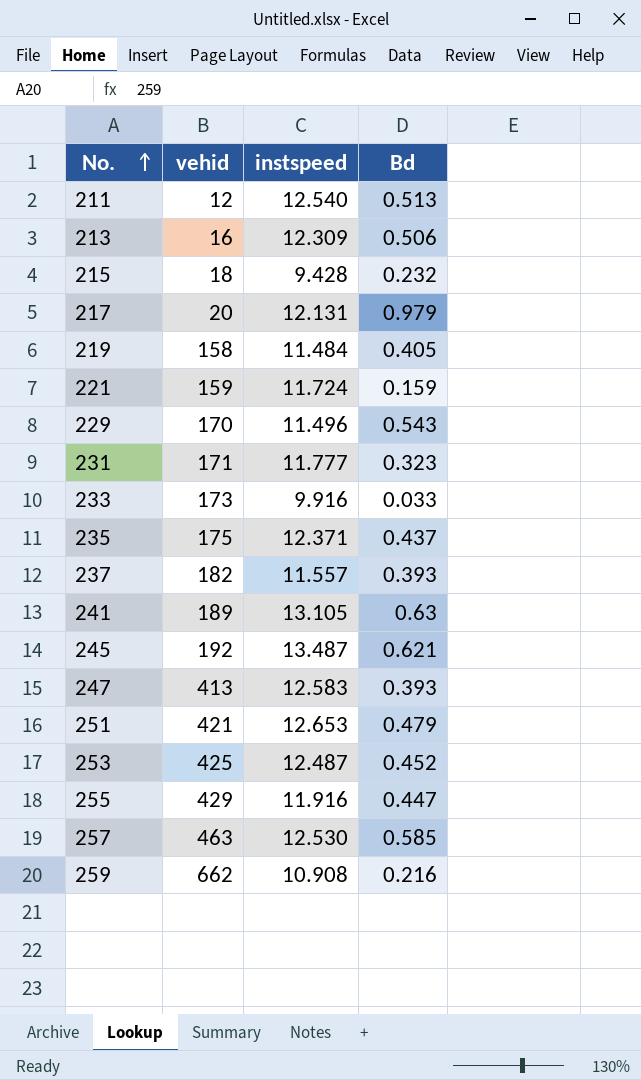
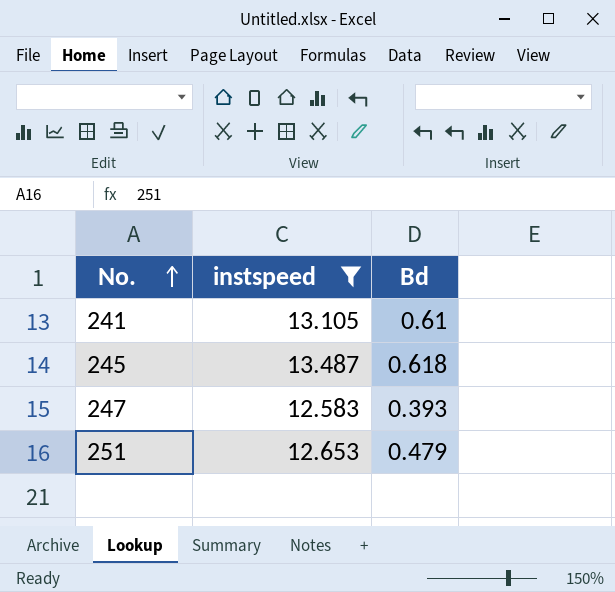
filter: none -> instspeed >= 12.583
column vehid | position: 2 -> none
241 | Bd: 0.63 -> 0.61
245 | Bd: 0.621 -> 0.618

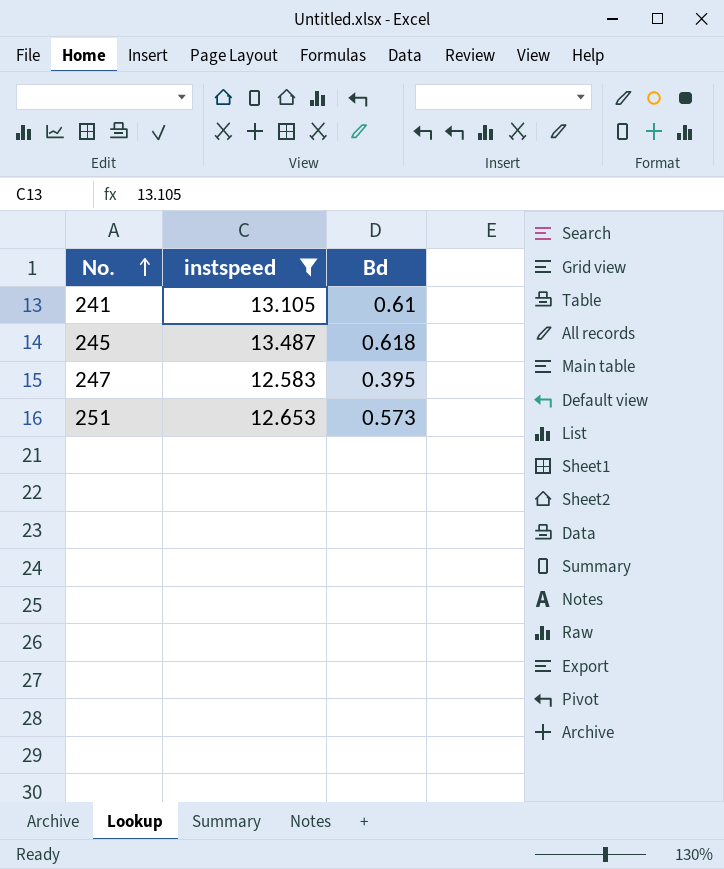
247 | Bd: 0.393 -> 0.395
251 | Bd: 0.479 -> 0.573

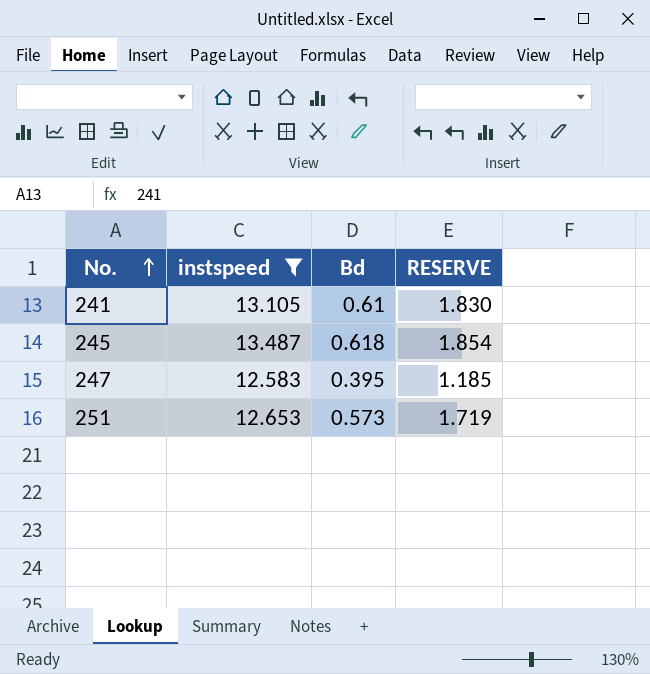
column RESERVE | formula: none -> [Bd] * 3

